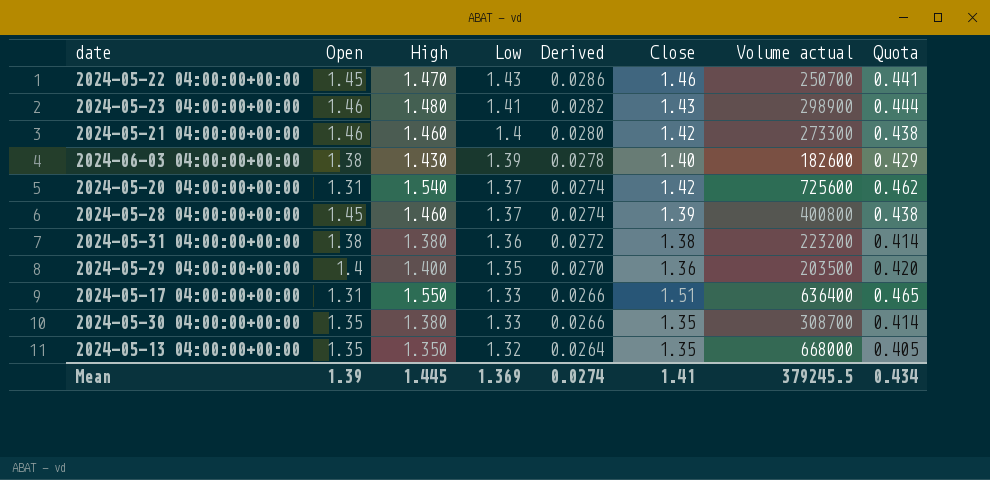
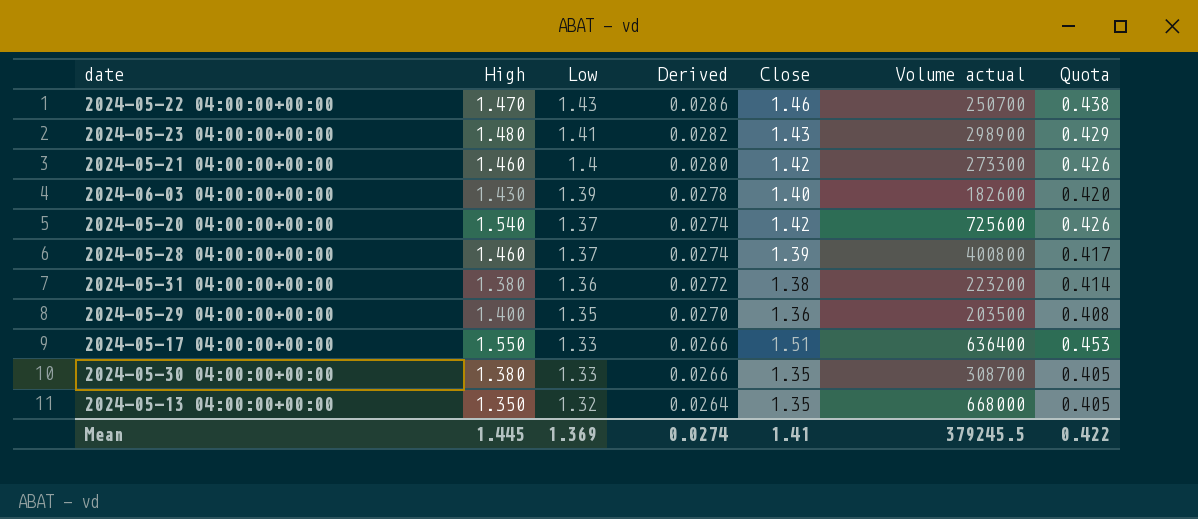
column Open | position: 2 -> none
column Quota | formula: [High] * 0.3 -> [Close] * 0.3
Mean | Quota: 0.434 -> 0.422

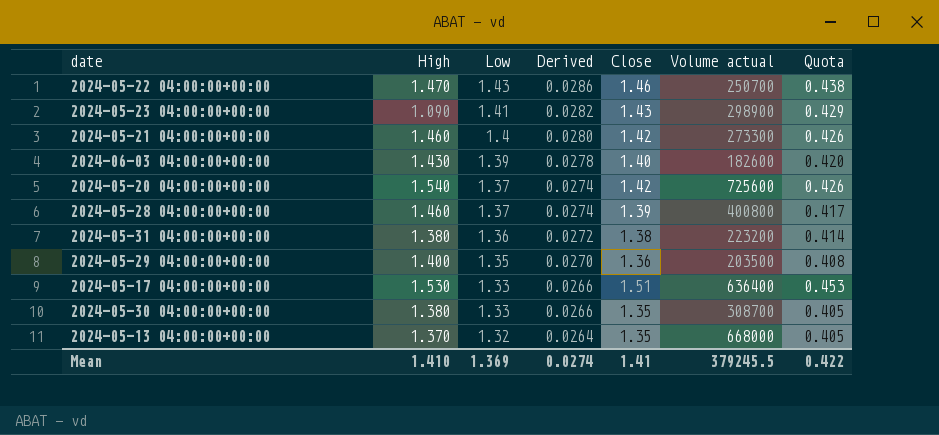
2024-05-23 04:00:00+00:00 | High: 1.480 -> 1.090
2024-05-17 04:00:00+00:00 | High: 1.550 -> 1.530
2024-05-13 04:00:00+00:00 | High: 1.350 -> 1.370
Mean | High: 1.445 -> 1.410

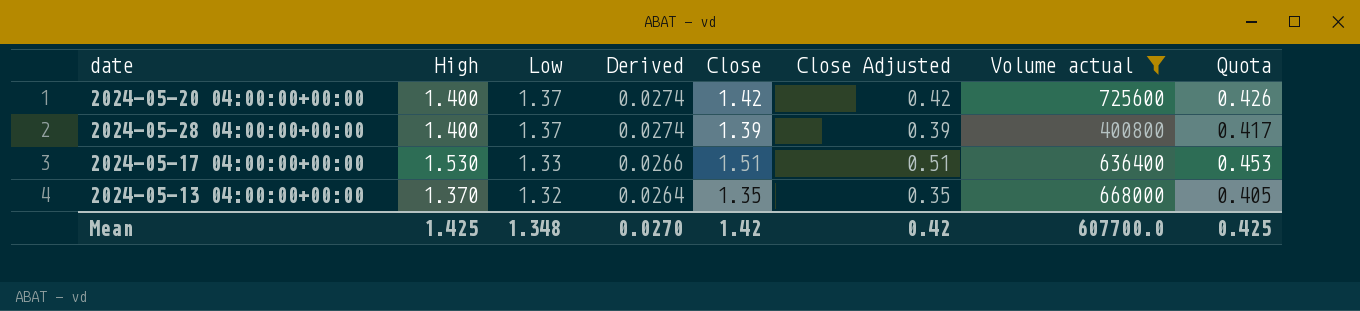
filter: none -> Volume actual >= 400800
column Close Adjusted | formula: none -> [Close] - 1
2024-05-20 04:00:00+00:00 | High: 1.540 -> 1.400
2024-05-28 04:00:00+00:00 | High: 1.460 -> 1.400
Mean | High: 1.410 -> 1.425
Mean | Low: 1.369 -> 1.348
Mean | Derived: 0.0274 -> 0.0270
Mean | Close: 1.41 -> 1.42
Mean | Volume actual: 379245.5 -> 607700.0
Mean | Quota: 0.422 -> 0.425

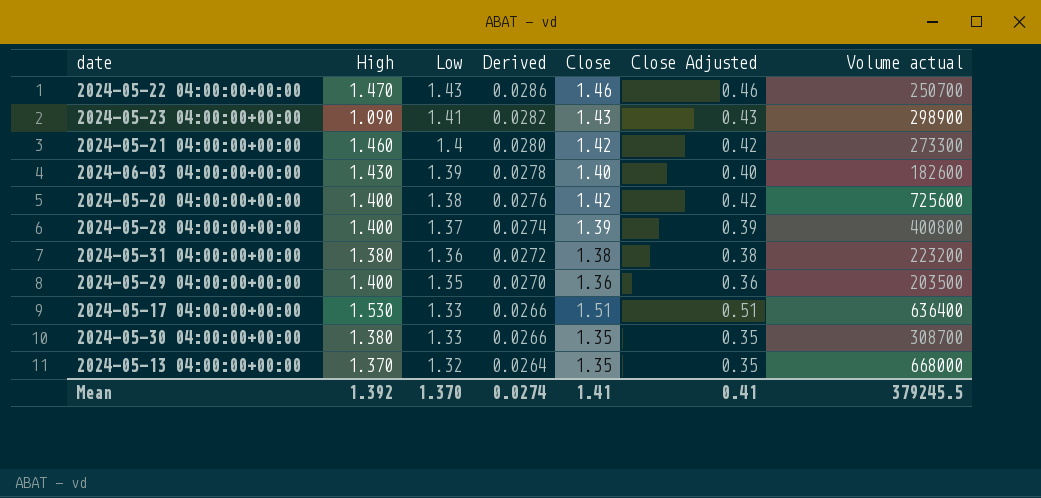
filter: Volume actual >= 400800 -> none
column Quota | formula: [Close] * 0.3 -> none
2024-05-20 04:00:00+00:00 | Low: 1.37 -> 1.38
2024-05-20 04:00:00+00:00 | Derived: 0.0274 -> 0.0276
Mean | High: 1.425 -> 1.392
Mean | Low: 1.348 -> 1.370
Mean | Derived: 0.0270 -> 0.0274
Mean | Close: 1.42 -> 1.41
Mean | Close Adjusted: 0.42 -> 0.41
Mean | Volume actual: 607700.0 -> 379245.5

